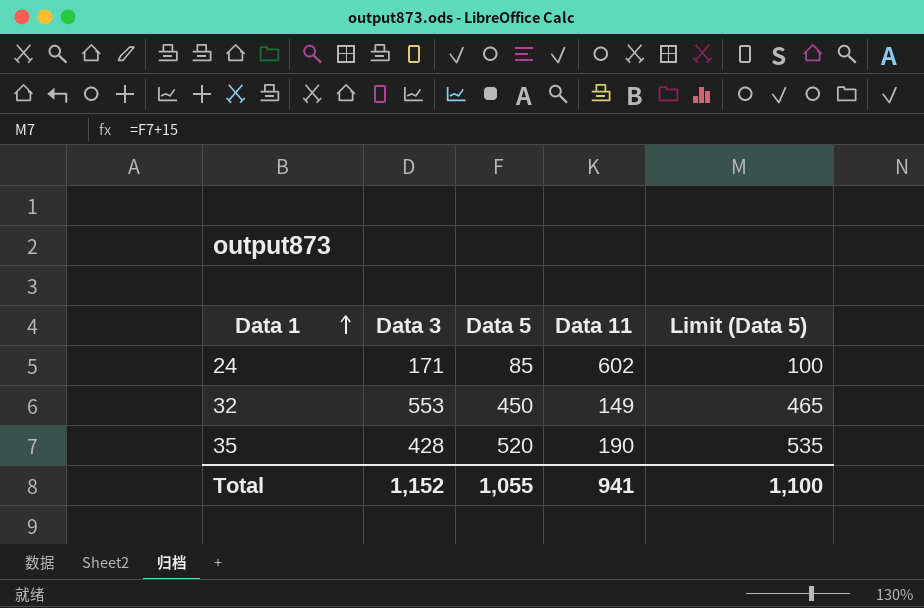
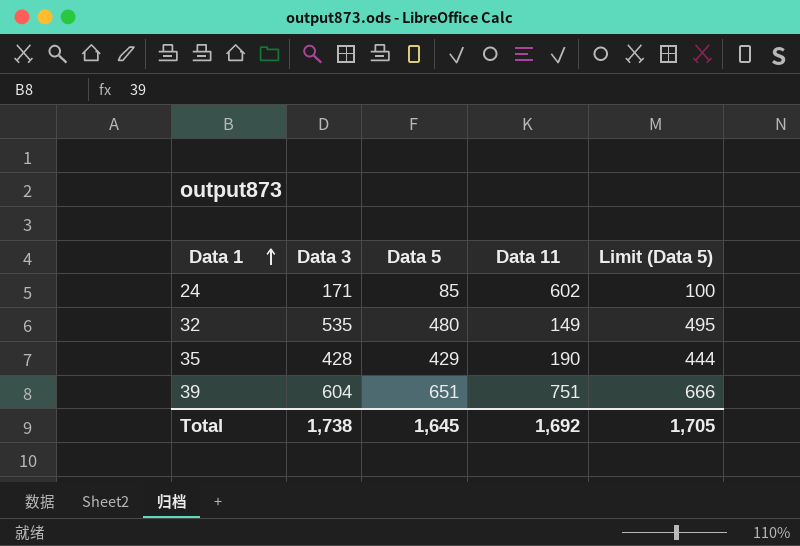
32 | Data 3: 553 -> 535
32 | Data 5: 450 -> 480
32 | Limit (Data 5): 465 -> 495
35 | Data 5: 520 -> 429
35 | Limit (Data 5): 535 -> 444
row 39: none -> 604 | 651 | 751 | 666
Total | Data 3: 1,152 -> 1,738
Total | Data 5: 1,055 -> 1,645
Total | Data 11: 941 -> 1,692
Total | Limit (Data 5): 1,100 -> 1,705

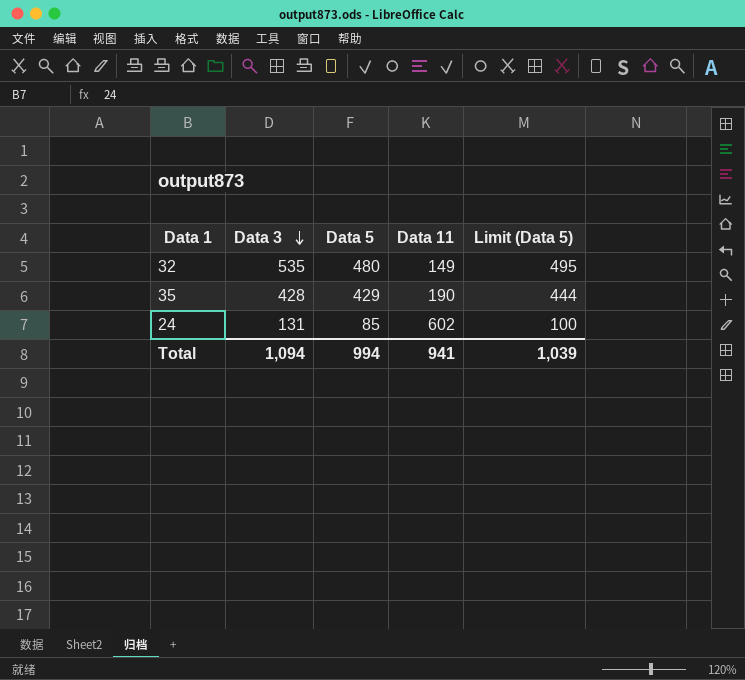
row order: Data 1 ascending -> Data 3 descending
row 39: 604 | 651 | 751 | 666 -> none
24 | Data 3: 171 -> 131
Total | Data 3: 1,738 -> 1,094
Total | Data 5: 1,645 -> 994
Total | Data 11: 1,692 -> 941
Total | Limit (Data 5): 1,705 -> 1,039

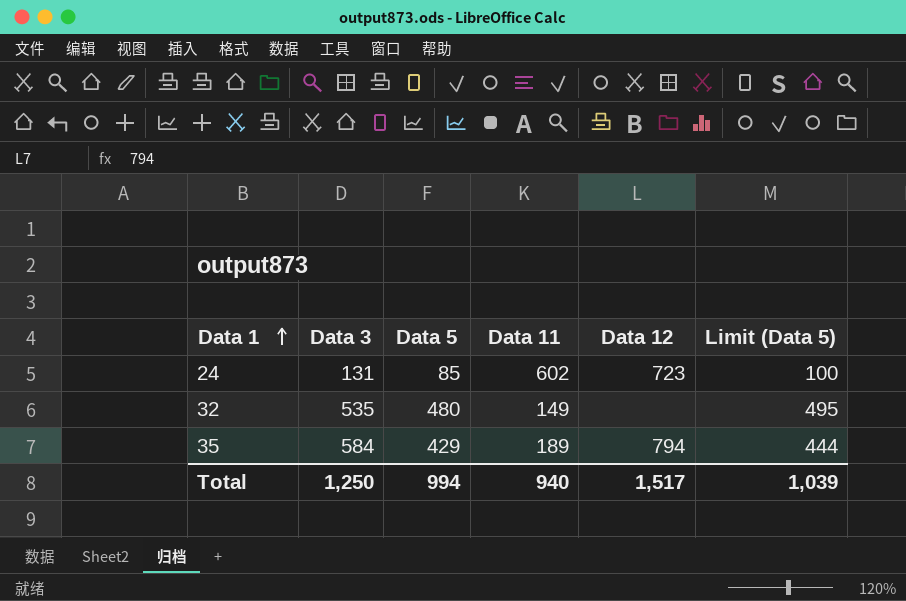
row order: Data 3 descending -> Data 1 ascending
column Data 12 | position: none -> 5
35 | Data 3: 428 -> 584
35 | Data 11: 190 -> 189
Total | Data 3: 1,094 -> 1,250
Total | Data 11: 941 -> 940

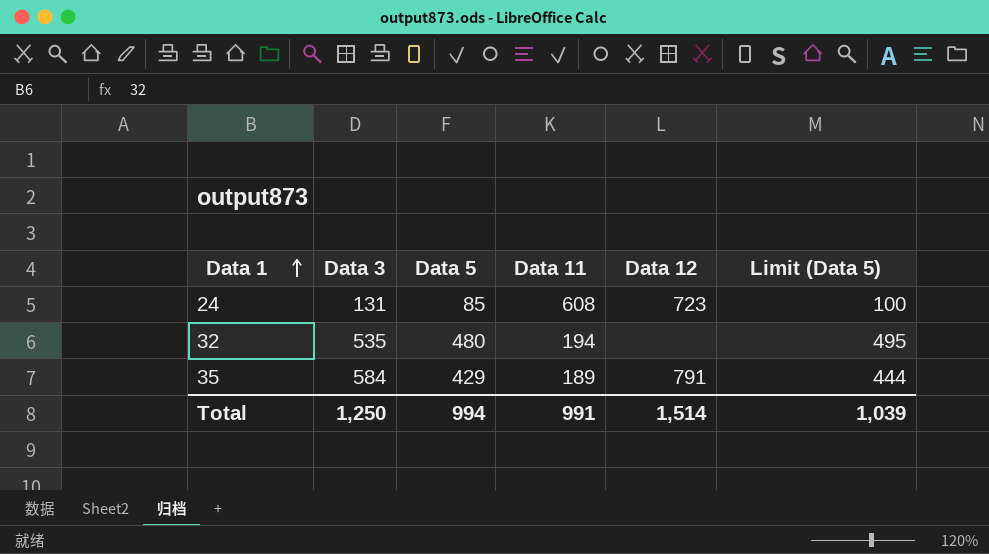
24 | Data 11: 602 -> 608
32 | Data 11: 149 -> 194
35 | Data 12: 794 -> 791
Total | Data 11: 940 -> 991
Total | Data 12: 1,517 -> 1,514

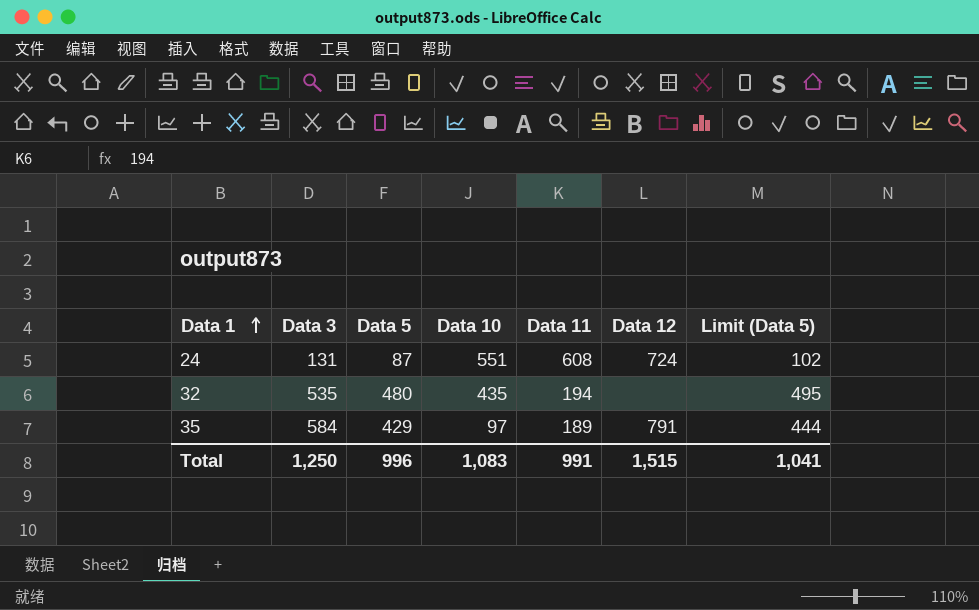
column Data 10 | position: none -> 4
24 | Data 5: 85 -> 87
24 | Data 12: 723 -> 724
24 | Limit (Data 5): 100 -> 102
Total | Data 5: 994 -> 996
Total | Data 12: 1,514 -> 1,515
Total | Limit (Data 5): 1,039 -> 1,041

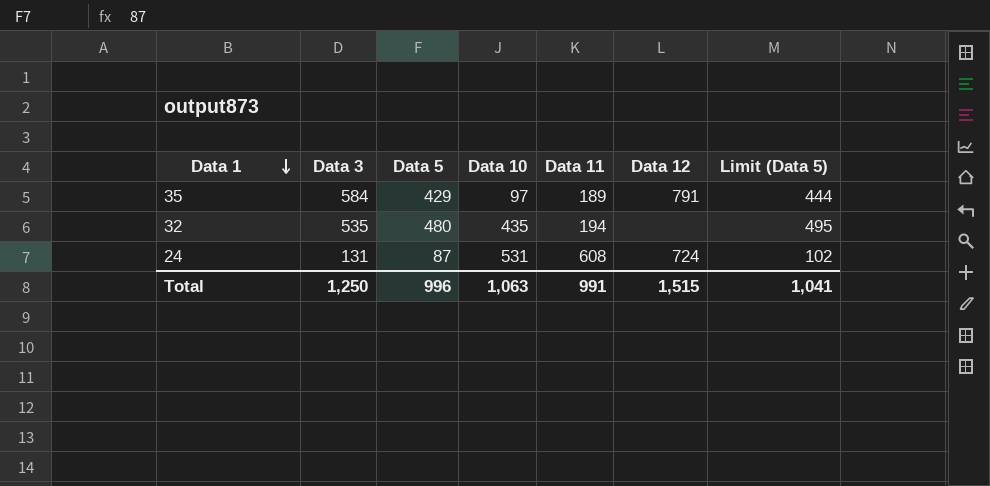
row order: Data 1 ascending -> Data 1 descending
24 | Data 10: 551 -> 531
Total | Data 10: 1,083 -> 1,063

